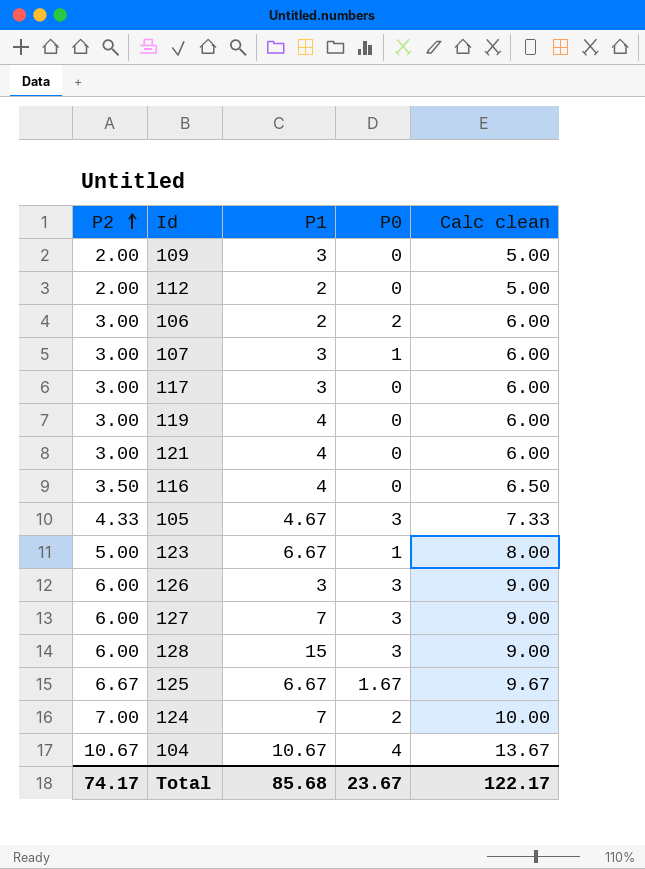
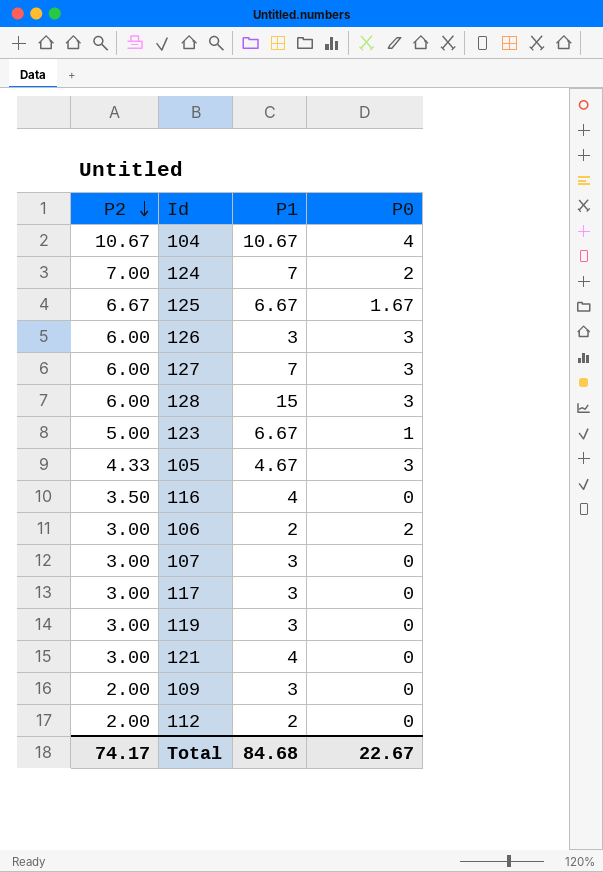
row order: P2 ascending -> P2 descending
column Calc clean | formula: [P2] + 3 -> none
107 | P0: 1 -> 0
119 | P1: 4 -> 3
Total | P1: 85.68 -> 84.68
Total | P0: 23.67 -> 22.67

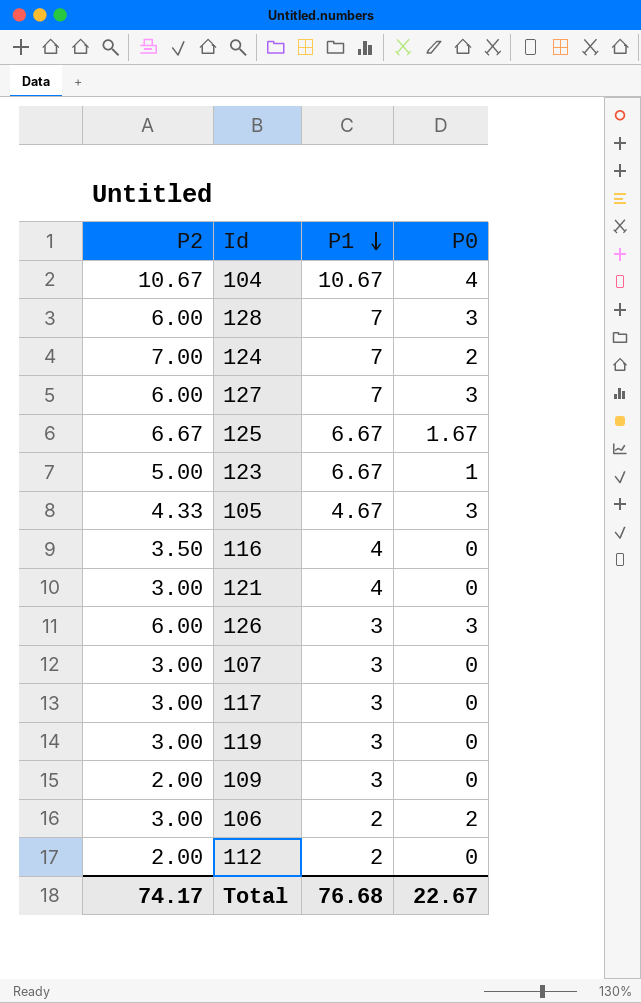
row order: P2 descending -> P1 descending
128 | P1: 15 -> 7
Total | P1: 84.68 -> 76.68

